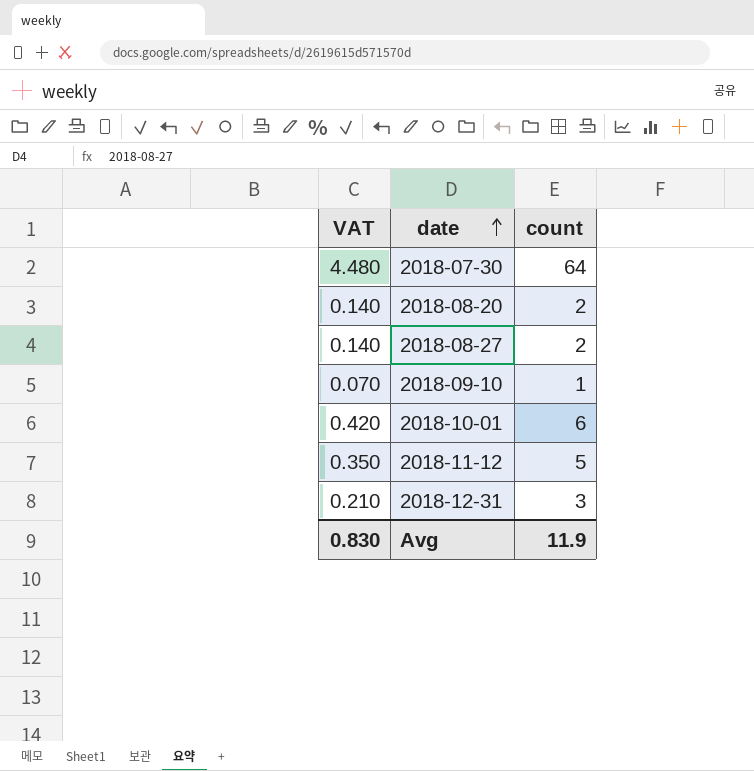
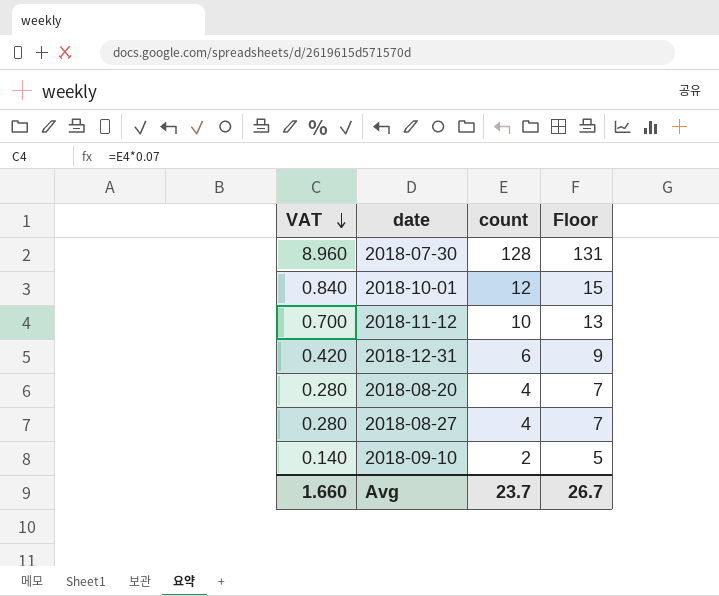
row order: date ascending -> VAT descending
column Floor | formula: none -> [count] + 3
2018-07-30 | VAT: 4.480 -> 8.960
2018-07-30 | count: 64 -> 128
2018-10-01 | VAT: 0.420 -> 0.840
2018-10-01 | count: 6 -> 12
2018-11-12 | VAT: 0.350 -> 0.700
2018-11-12 | count: 5 -> 10
2018-12-31 | VAT: 0.210 -> 0.420
2018-12-31 | count: 3 -> 6
2018-08-20 | VAT: 0.140 -> 0.280
2018-08-20 | count: 2 -> 4
2018-08-27 | VAT: 0.140 -> 0.280
2018-08-27 | count: 2 -> 4
2018-09-10 | VAT: 0.070 -> 0.140
2018-09-10 | count: 1 -> 2
Avg | VAT: 0.830 -> 1.660
Avg | count: 11.9 -> 23.7

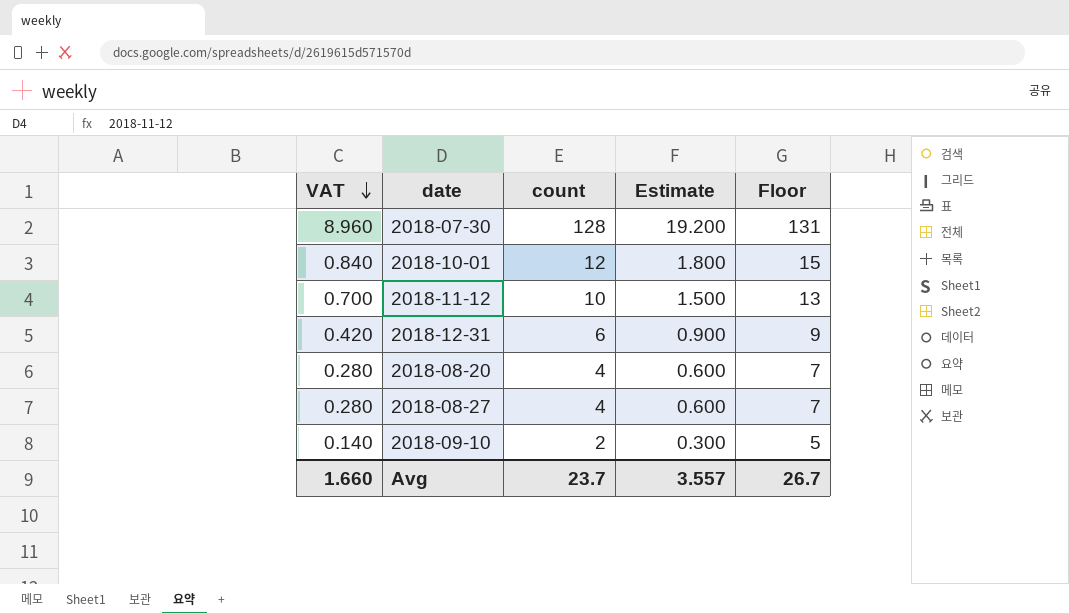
column Estimate | formula: none -> [count] * 0.15

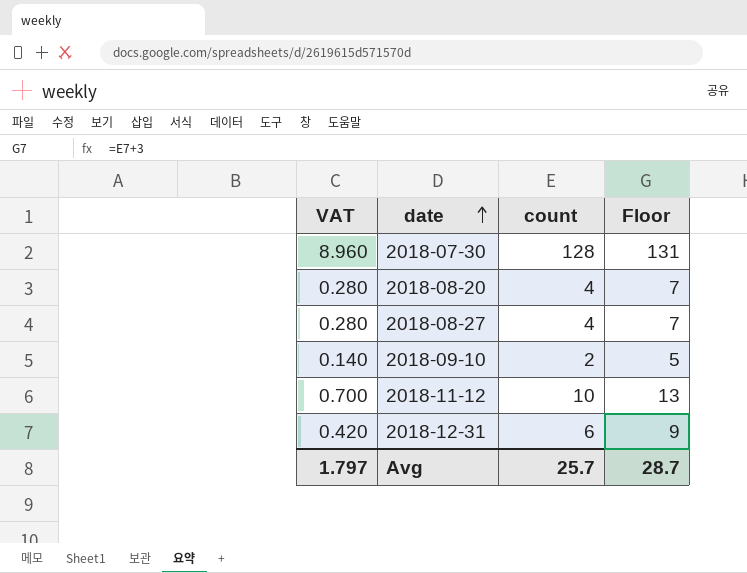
row order: VAT descending -> date ascending
column Estimate | formula: [count] * 0.15 -> none
row 2018-10-01: 0.840 | 12 | 1.800 | 15 -> none
Avg | VAT: 1.660 -> 1.797
Avg | count: 23.7 -> 25.7
Avg | Floor: 26.7 -> 28.7

